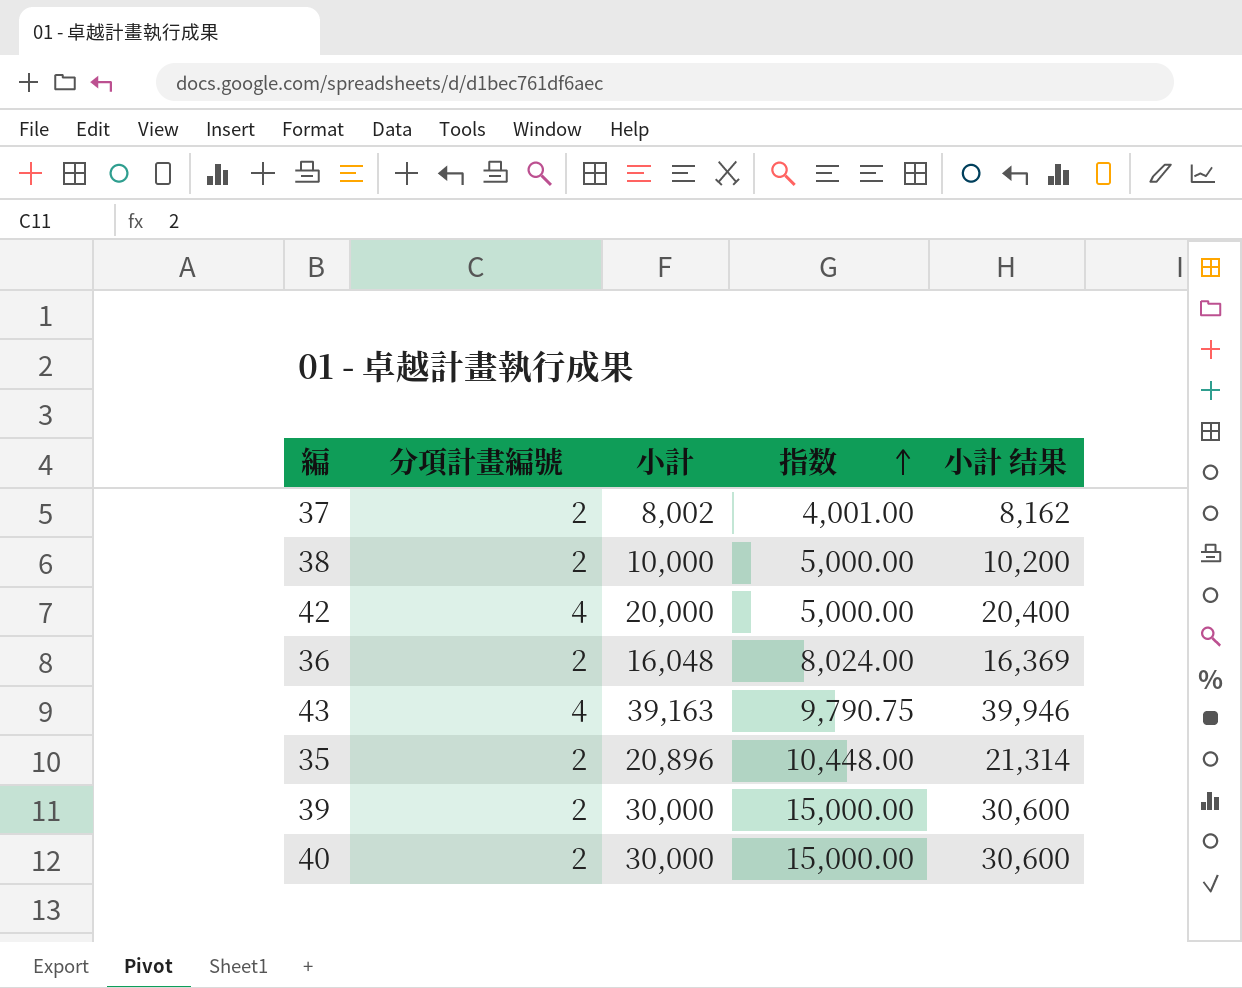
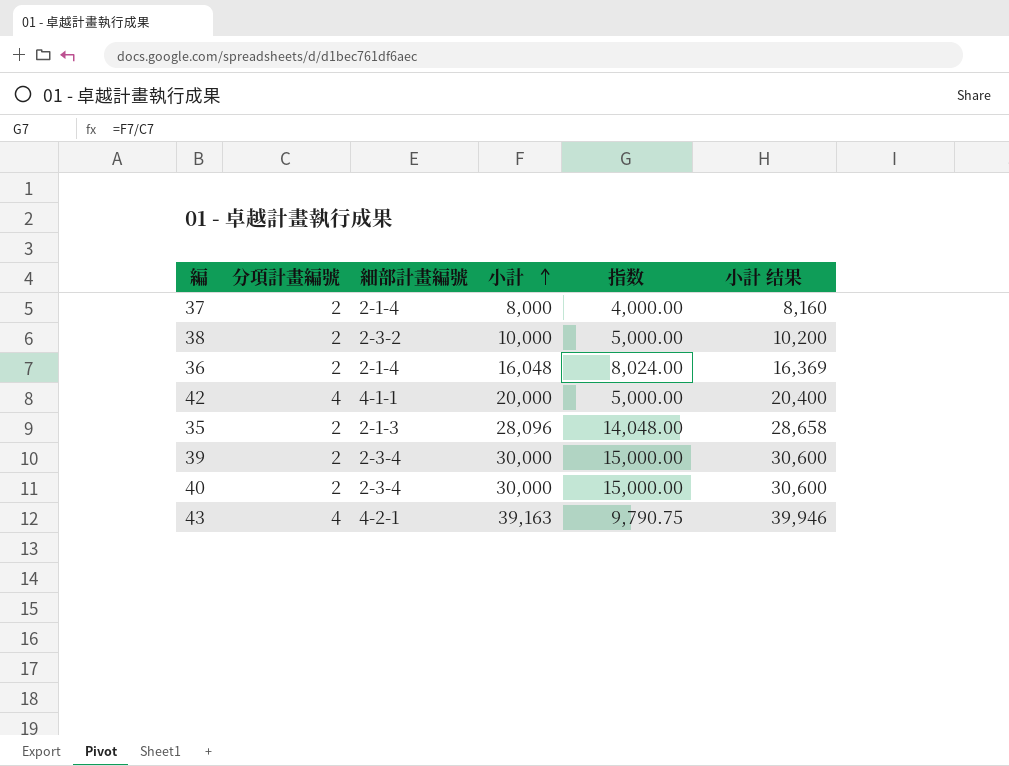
row order: 指数 ascending -> 小計 ascending
column 細部計畫編號 | position: none -> 3
37 | 小計: 8,002 -> 8,000
37 | 指数: 4,001.00 -> 4,000.00
37 | 小計 结果: 8,162 -> 8,160
35 | 小計: 20,896 -> 28,096
35 | 指数: 10,448.00 -> 14,048.00
35 | 小計 结果: 21,314 -> 28,658

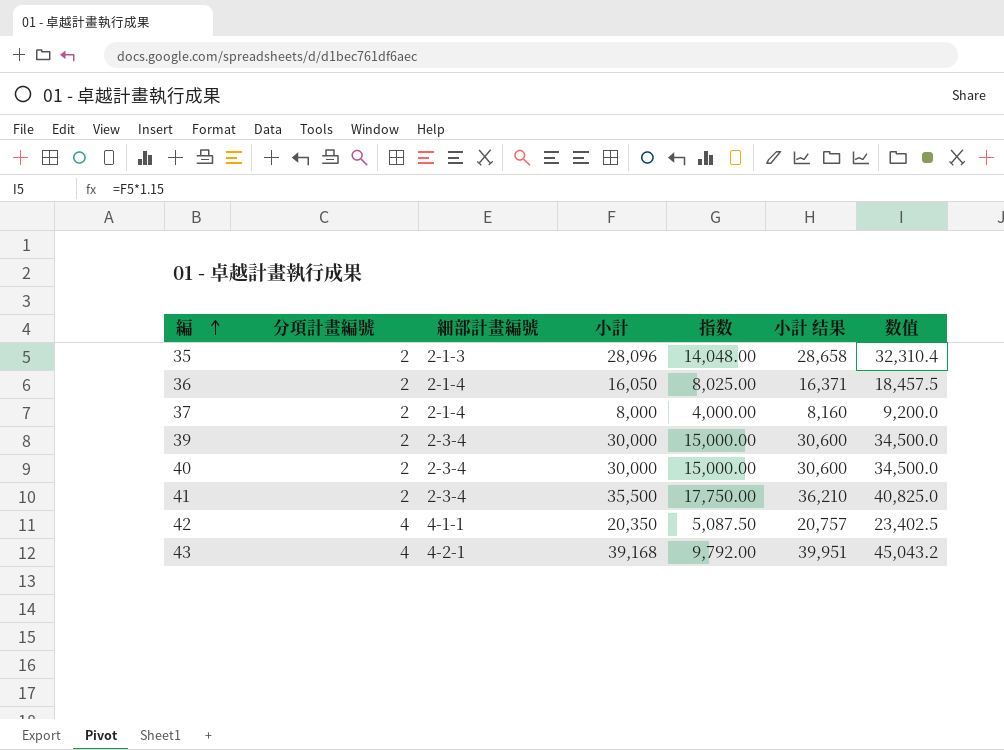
row order: 小計 ascending -> 編 ascending
column 数值 | formula: none -> [小計] * 1.15
row 38: 2 | 2-3-2 | 10,000 | 5,000.00 | 10,200 -> none
36 | 小計: 16,048 -> 16,050
36 | 指数: 8,024.00 -> 8,025.00
36 | 小計 结果: 16,369 -> 16,371
row 41: none -> 2 | 2-3-4 | 35,500 | 17,750.00 | 36,210 | 40,825.0
42 | 小計: 20,000 -> 20,350
42 | 指数: 5,000.00 -> 5,087.50
42 | 小計 结果: 20,400 -> 20,757
43 | 小計: 39,163 -> 39,168
43 | 指数: 9,790.75 -> 9,792.00
43 | 小計 结果: 39,946 -> 39,951

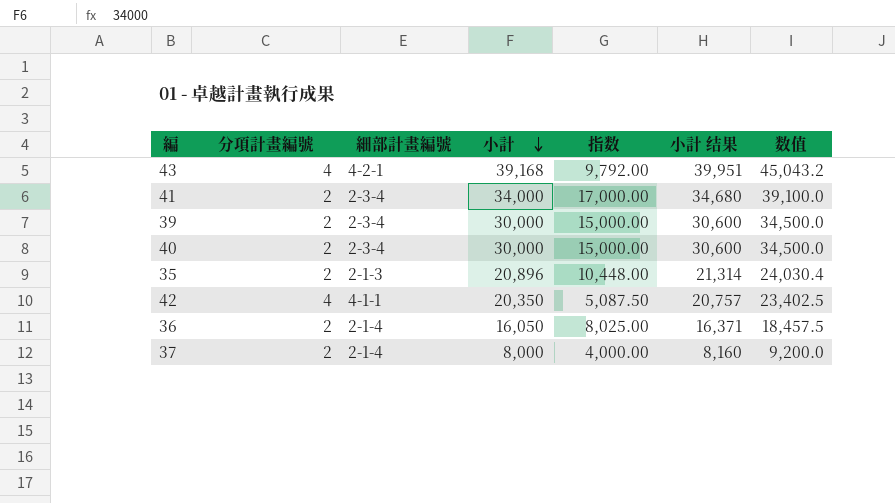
row order: 編 ascending -> 小計 descending
41 | 小計: 35,500 -> 34,000
41 | 指数: 17,750.00 -> 17,000.00
41 | 小計 结果: 36,210 -> 34,680
41 | 数值: 40,825.0 -> 39,100.0
35 | 小計: 28,096 -> 20,896
35 | 指数: 14,048.00 -> 10,448.00
35 | 小計 结果: 28,658 -> 21,314
35 | 数值: 32,310.4 -> 24,030.4

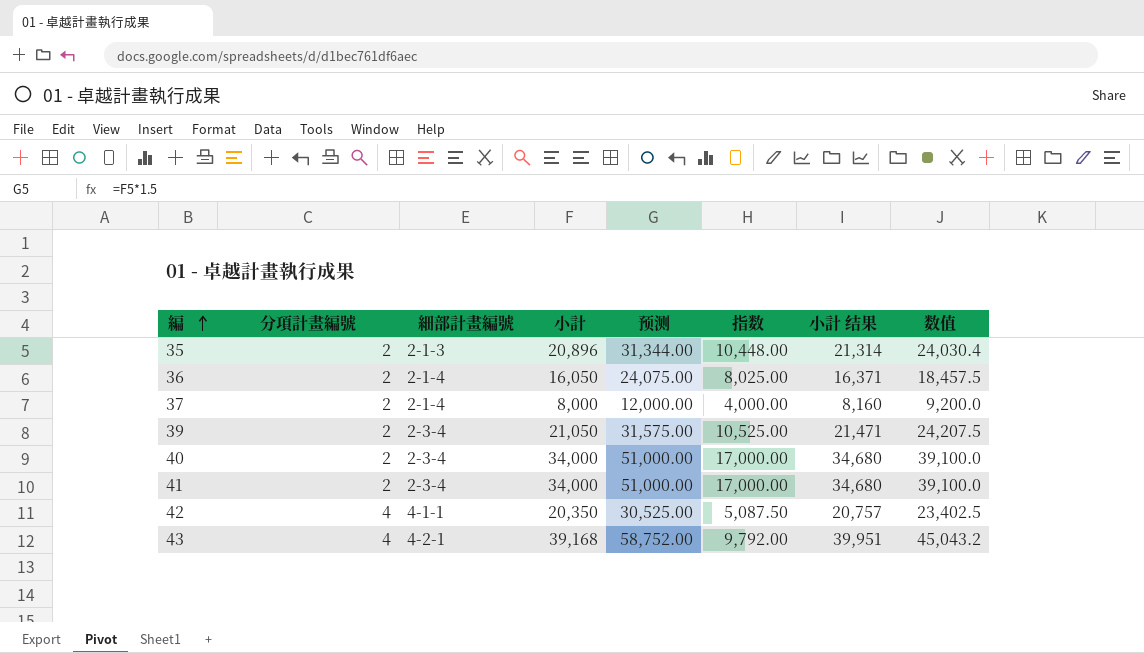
row order: 小計 descending -> 編 ascending
column 预测 | formula: none -> [小計] * 1.5
39 | 小計: 30,000 -> 21,050
39 | 指数: 15,000.00 -> 10,525.00
39 | 小計 结果: 30,600 -> 21,471
39 | 数值: 34,500.0 -> 24,207.5
40 | 小計: 30,000 -> 34,000
40 | 指数: 15,000.00 -> 17,000.00
40 | 小計 结果: 30,600 -> 34,680
40 | 数值: 34,500.0 -> 39,100.0

